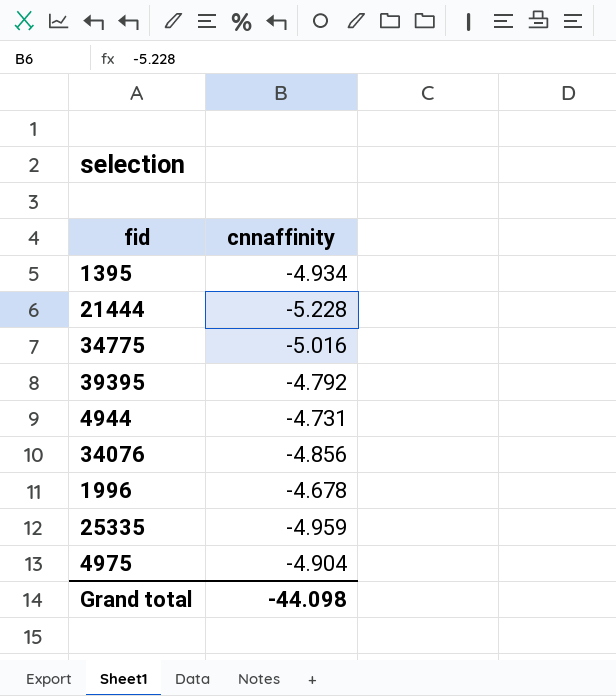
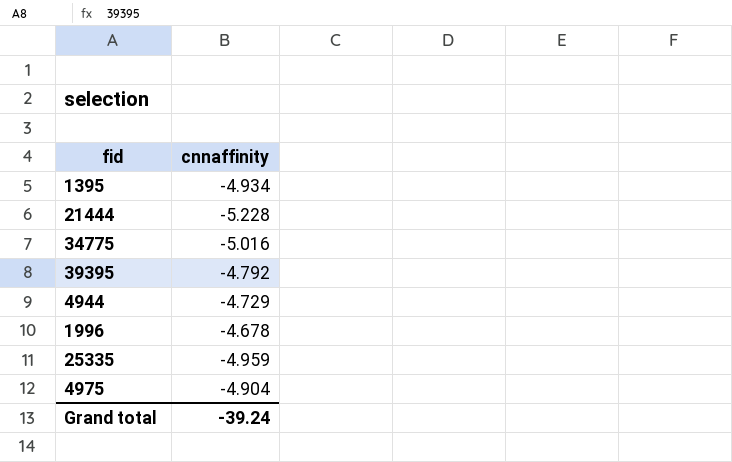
row 34076: -4.856 -> none
4944 | cnnaffinity: -4.731 -> -4.729
Grand total | cnnaffinity: -44.098 -> -39.24

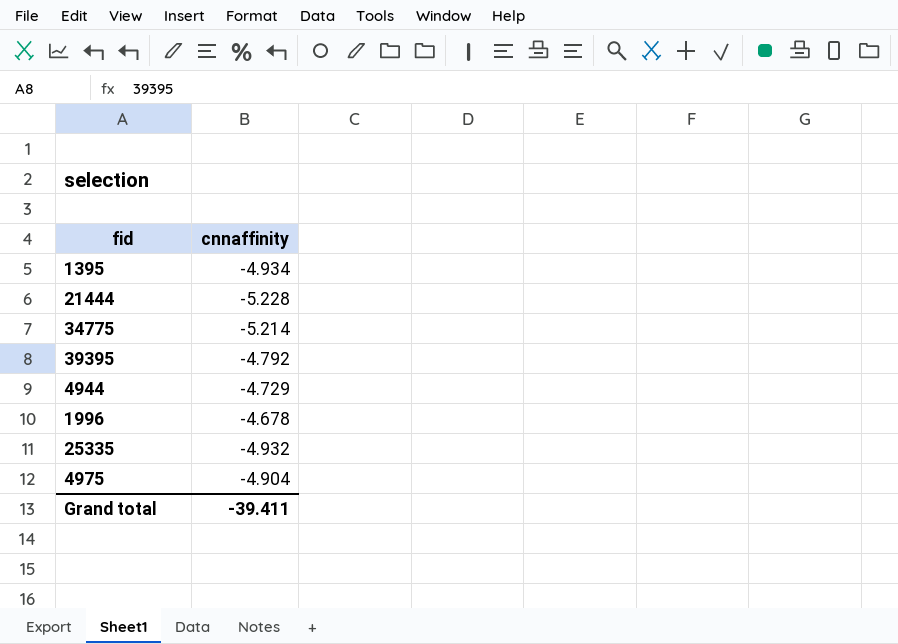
34775 | cnnaffinity: -5.016 -> -5.214
25335 | cnnaffinity: -4.959 -> -4.932
Grand total | cnnaffinity: -39.24 -> -39.411

